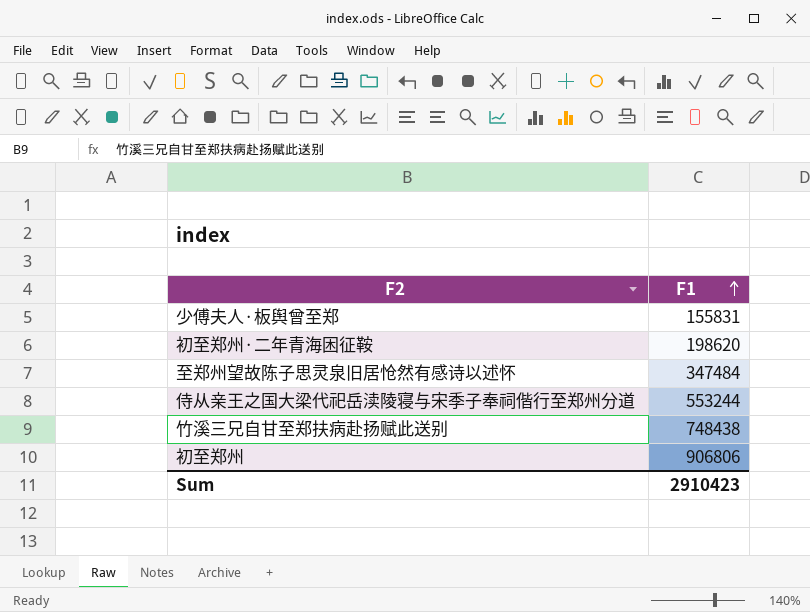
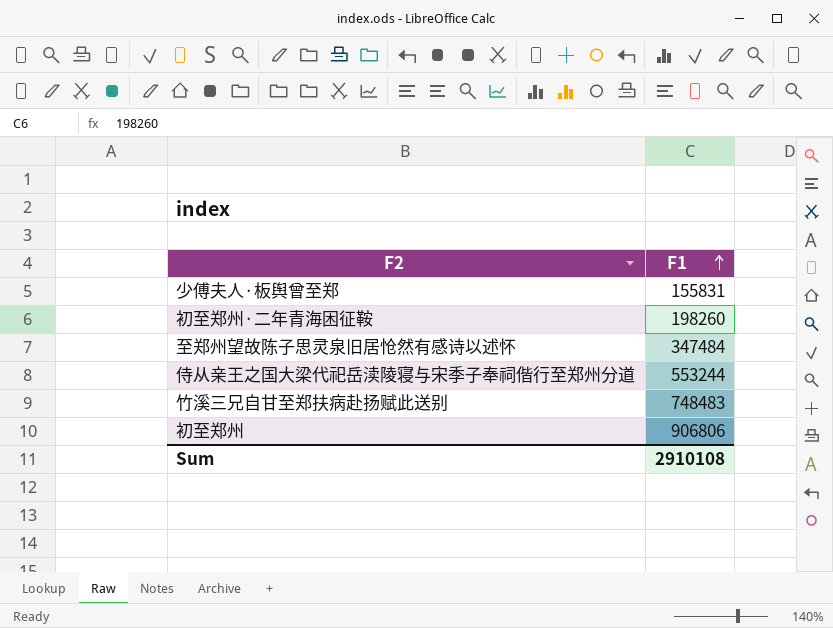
初至郑州·二年青海困征鞍 | F1: 198620 -> 198260
竹溪三兄自甘至郑扶病赴扬赋此送别 | F1: 748438 -> 748483
Sum | F1: 2910423 -> 2910108

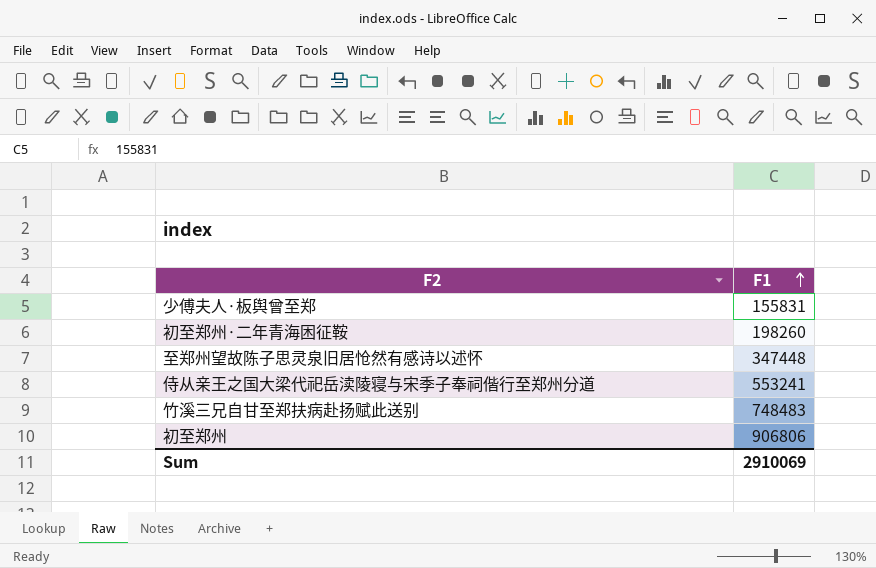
至郑州望故陈子思灵泉旧居怆然有感诗以述怀 | F1: 347484 -> 347448
侍从亲王之国大梁代祀岳渎陵寝与宋季子奉祠偕行至郑州分道 | F1: 553244 -> 553241
Sum | F1: 2910108 -> 2910069

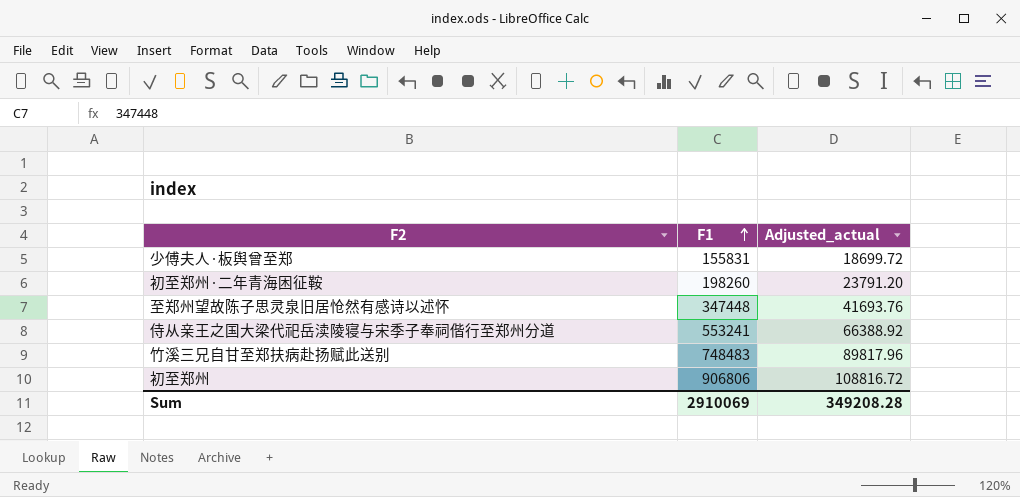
column Adjusted_actual | formula: none -> [F1] * 0.12

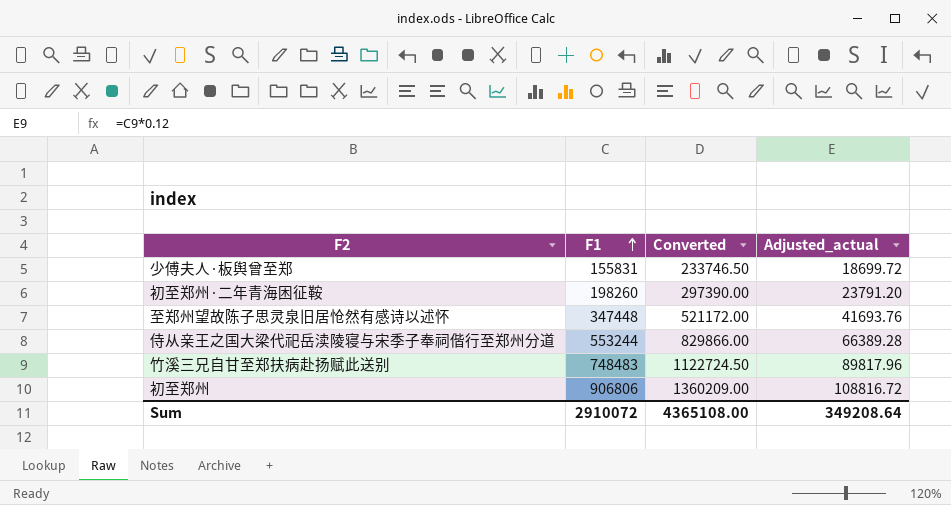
column Converted | formula: none -> [F1] * 1.5
侍从亲王之国大梁代祀岳渎陵寝与宋季子奉祠偕行至郑州分道 | F1: 553241 -> 553244
侍从亲王之国大梁代祀岳渎陵寝与宋季子奉祠偕行至郑州分道 | Adjusted_actual: 66388.92 -> 66389.28
Sum | F1: 2910069 -> 2910072
Sum | Adjusted_actual: 349208.28 -> 349208.64

